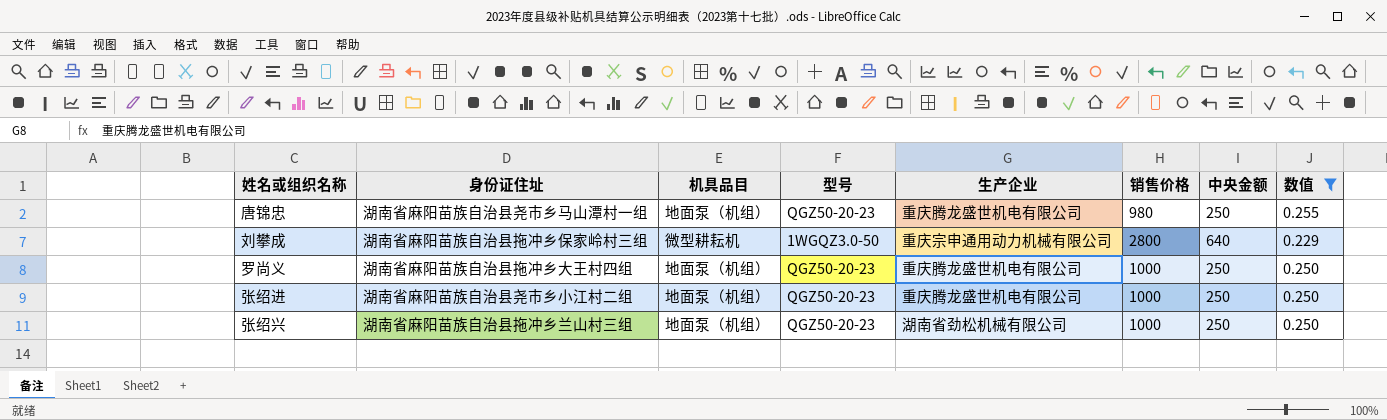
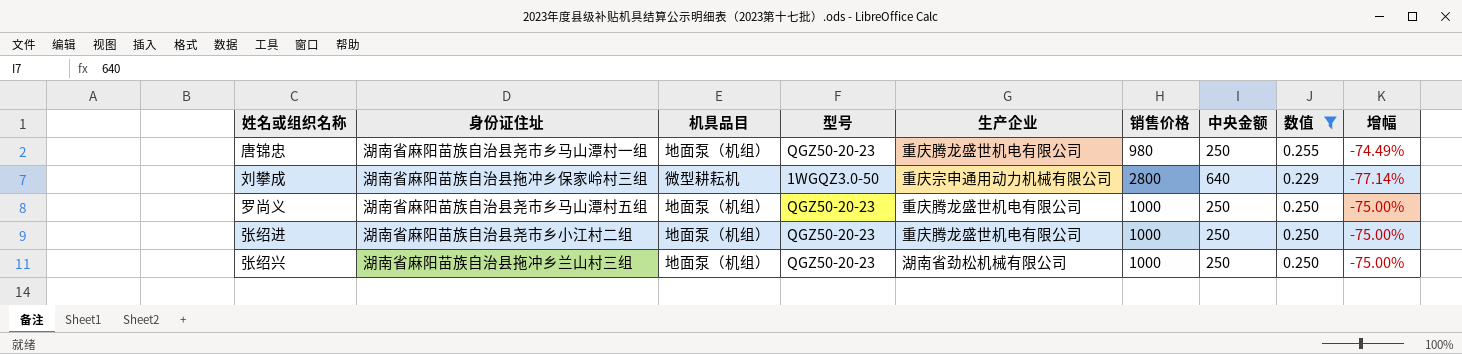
column 增幅 | formula: none -> ([中央金额] - [销售价格]) / [销售价格]
罗尚义 | 身份证住址: 湖南省麻阳苗族自治县拖冲乡大王村四组 -> 湖南省麻阳苗族自治县尧市乡马山潭村五组

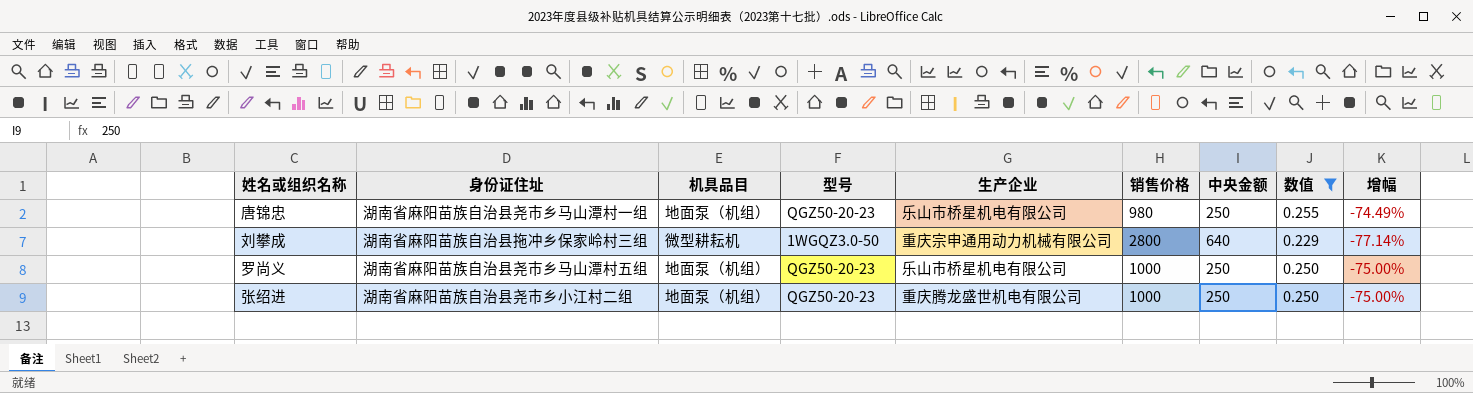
row 张绍兴: 湖南省麻阳苗族自治县拖冲乡兰山村三组 | 地面泵（机组） | QGZ50-20-23 | 湖南省劲松机械有限公司 | 1000 | 250 | 0.250 | -75.00% -> none
唐锦忠 | 生产企业: 重庆腾龙盛世机电有限公司 -> 乐山市桥星机电有限公司
罗尚义 | 生产企业: 重庆腾龙盛世机电有限公司 -> 乐山市桥星机电有限公司

